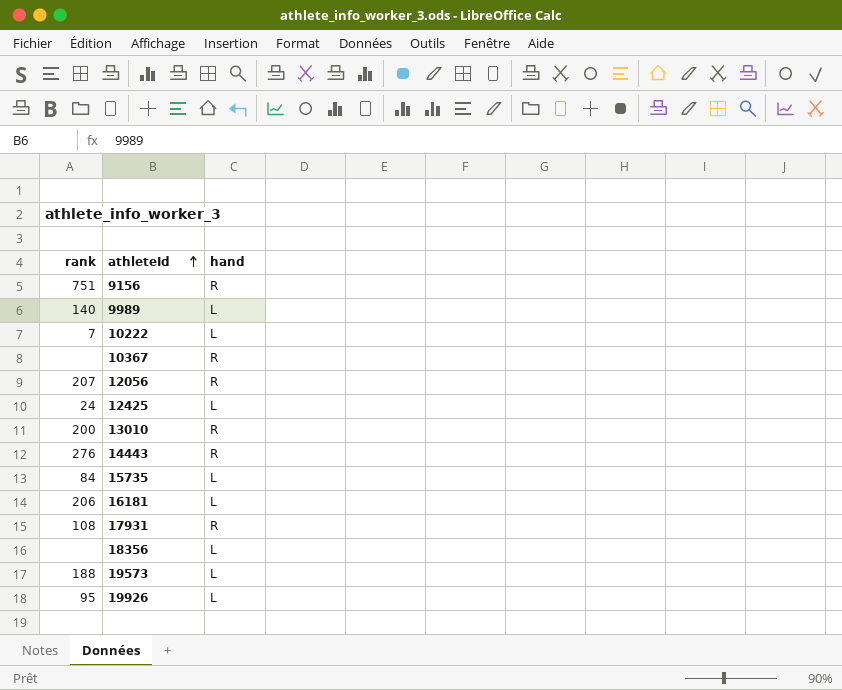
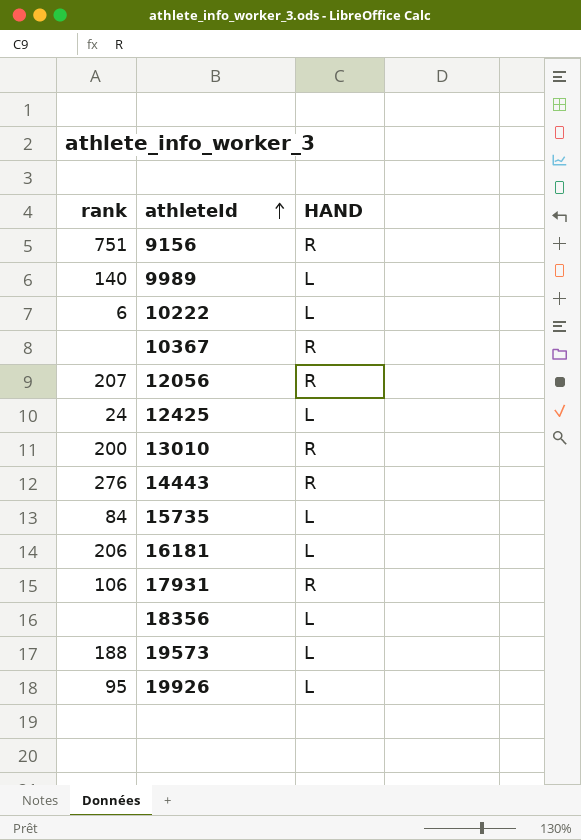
column name: hand -> HAND
10222 | rank: 7 -> 6
17931 | rank: 108 -> 106

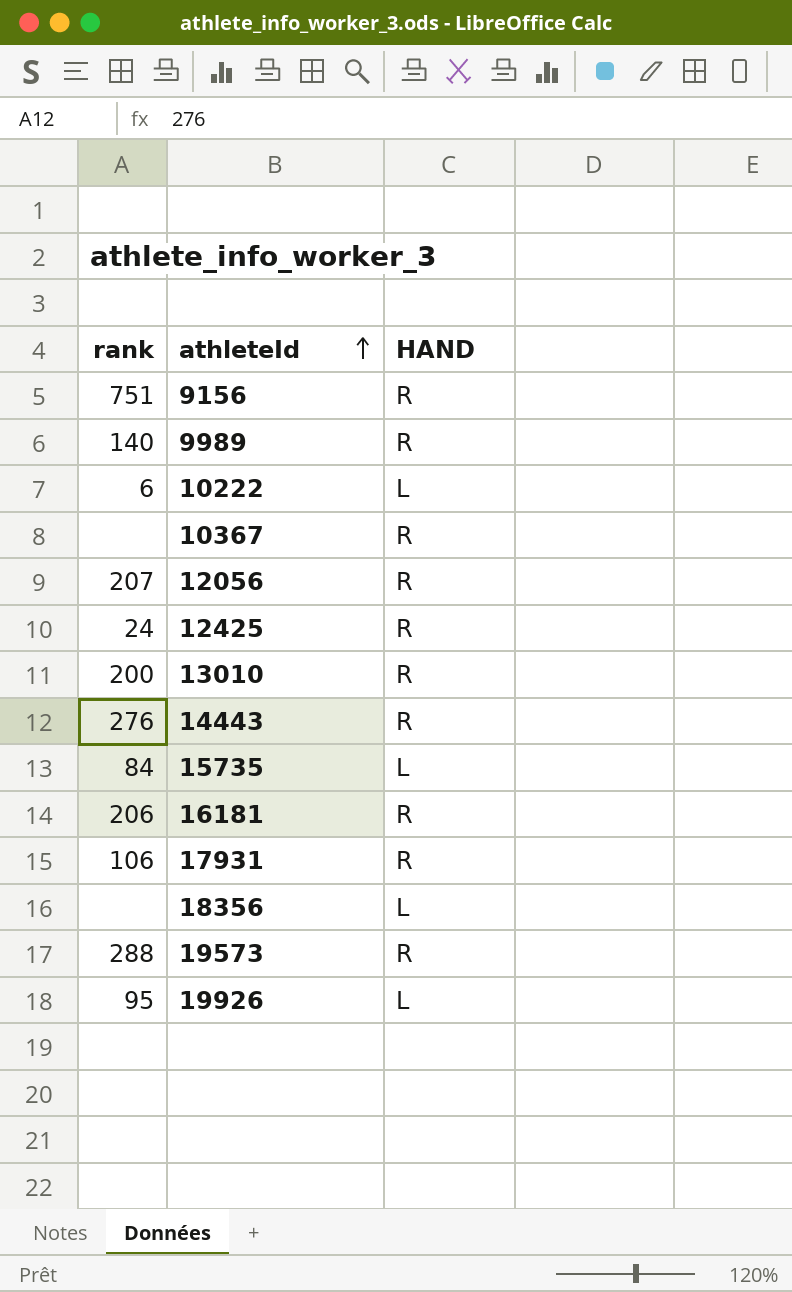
9989 | HAND: L -> R
12425 | HAND: L -> R
16181 | HAND: L -> R
19573 | rank: 188 -> 288
19573 | HAND: L -> R

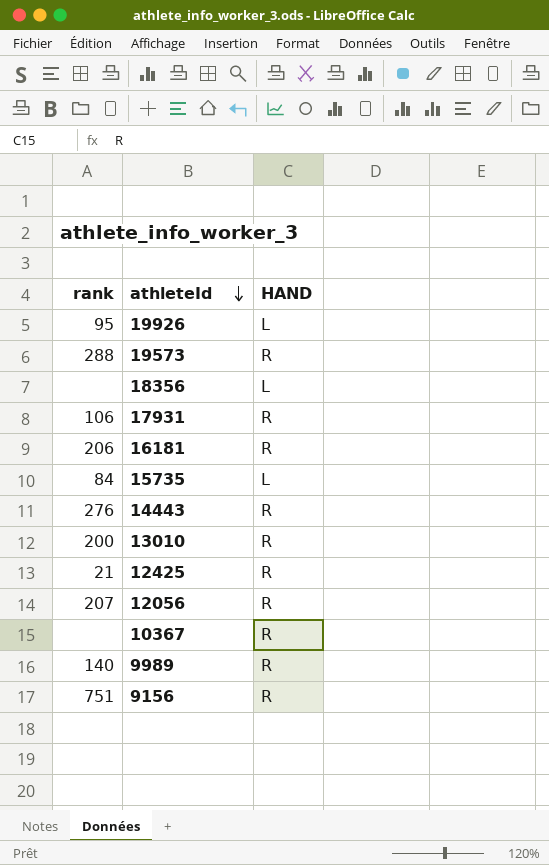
row order: athleteId ascending -> athleteId descending
row 10222: 6 | L -> none
12425 | rank: 24 -> 21

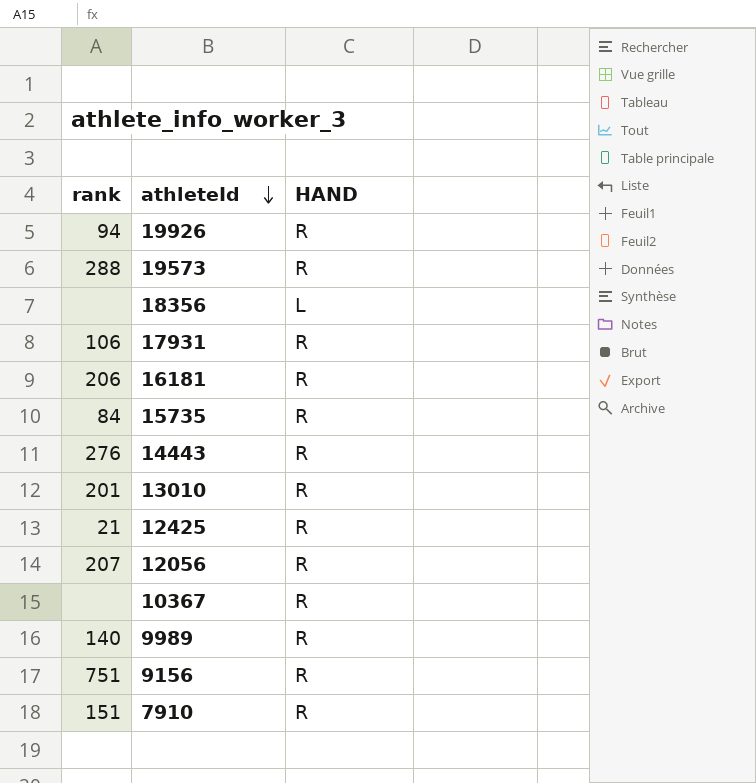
19926 | rank: 95 -> 94
19926 | HAND: L -> R
15735 | HAND: L -> R
13010 | rank: 200 -> 201
row 7910: none -> 151 | R

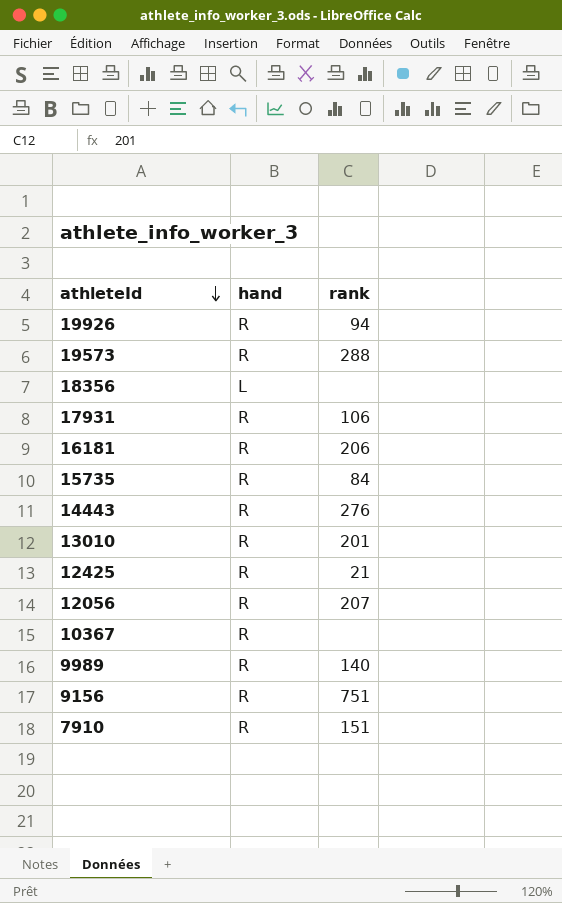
column name: HAND -> hand
column rank | position: 1 -> 3

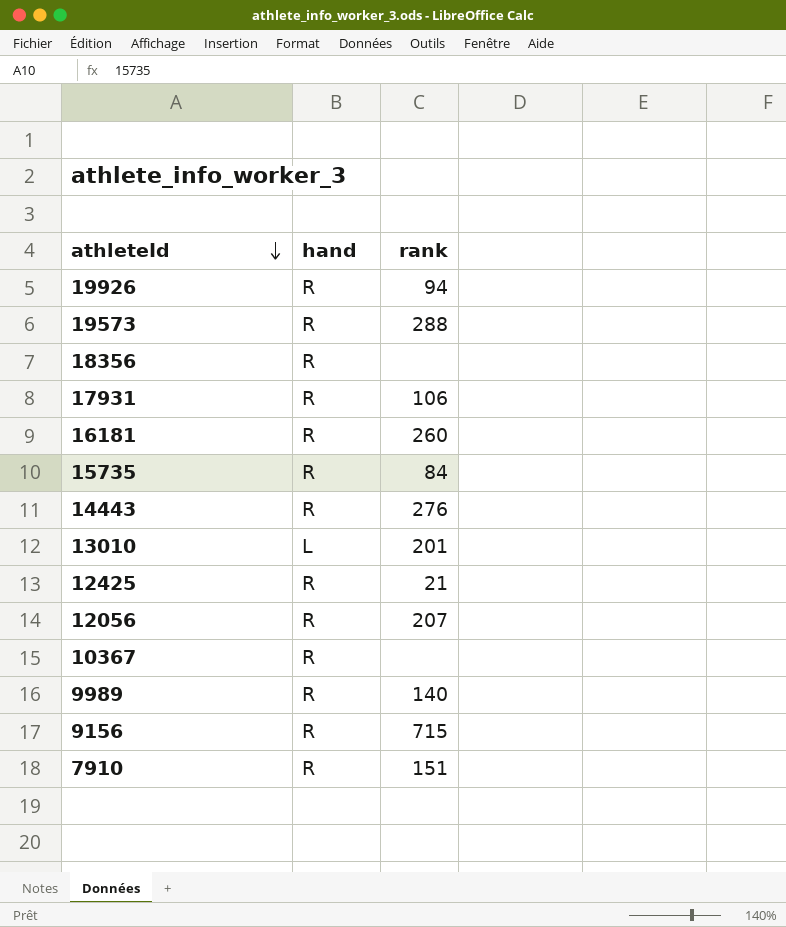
18356 | hand: L -> R
16181 | rank: 206 -> 260
13010 | hand: R -> L
9156 | rank: 751 -> 715

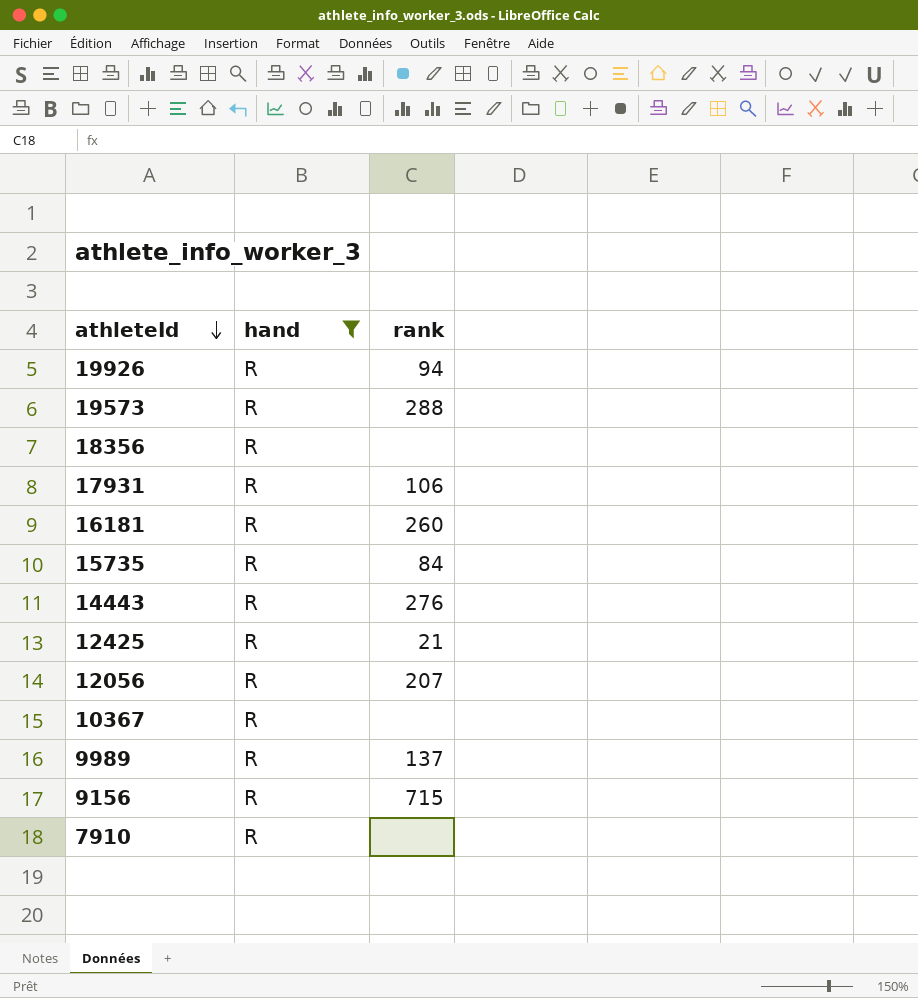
filter: none -> hand = R
9989 | rank: 140 -> 137
7910 | rank: 151 -> none

